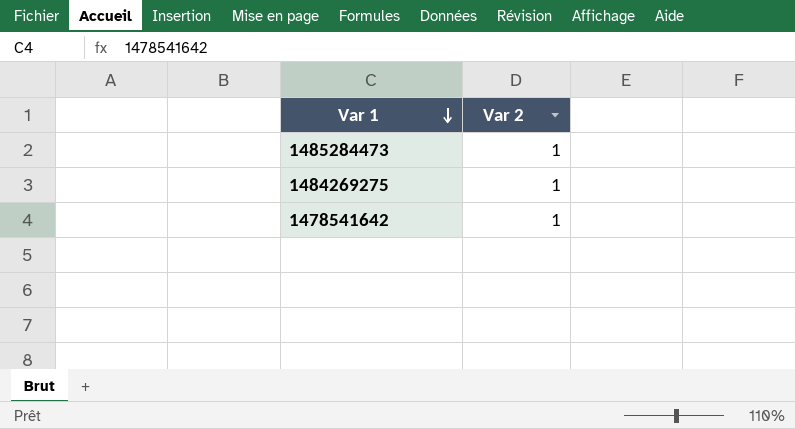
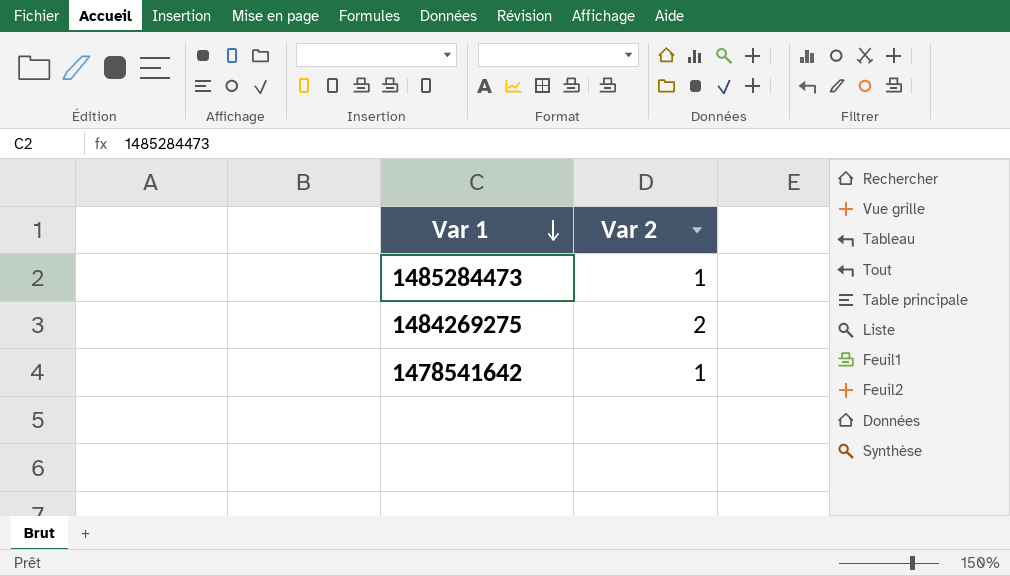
1484269275 | Var 2: 1 -> 2

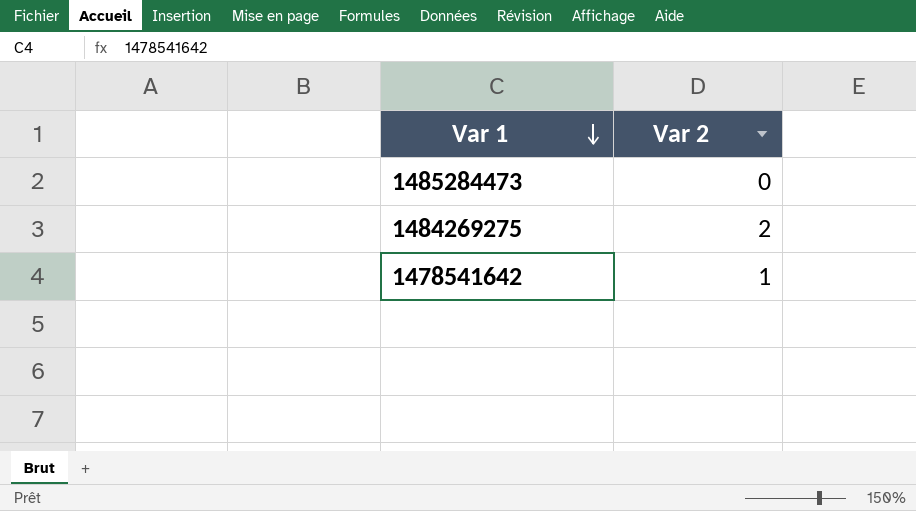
1485284473 | Var 2: 1 -> 0

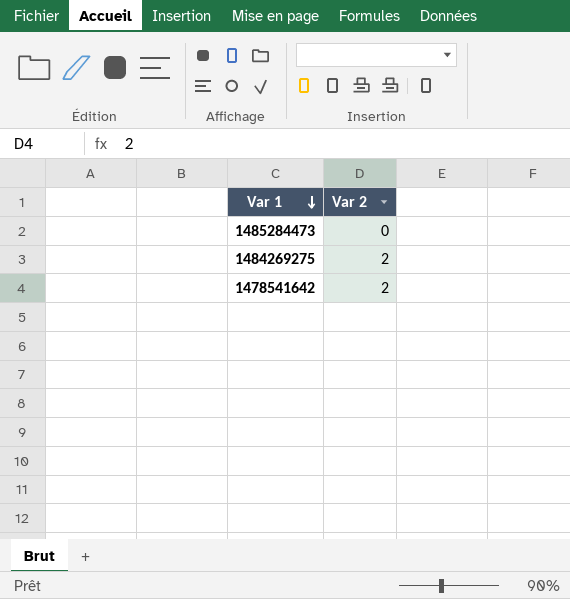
1478541642 | Var 2: 1 -> 2

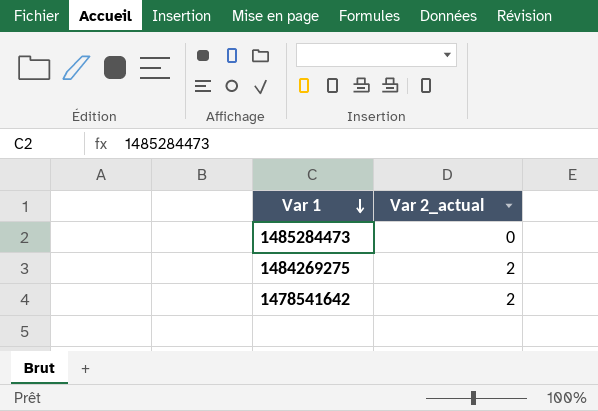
column name: Var 2 -> Var 2_actual

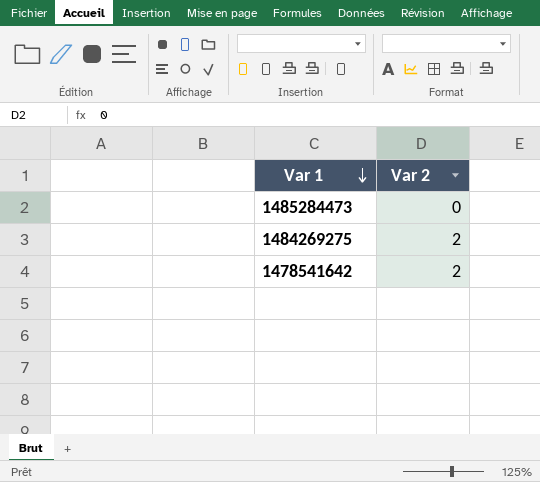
column name: Var 2_actual -> Var 2

